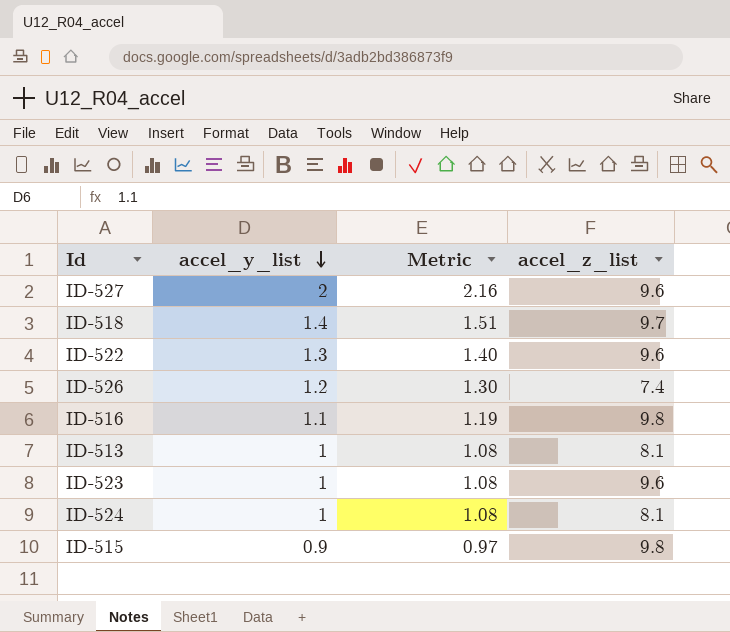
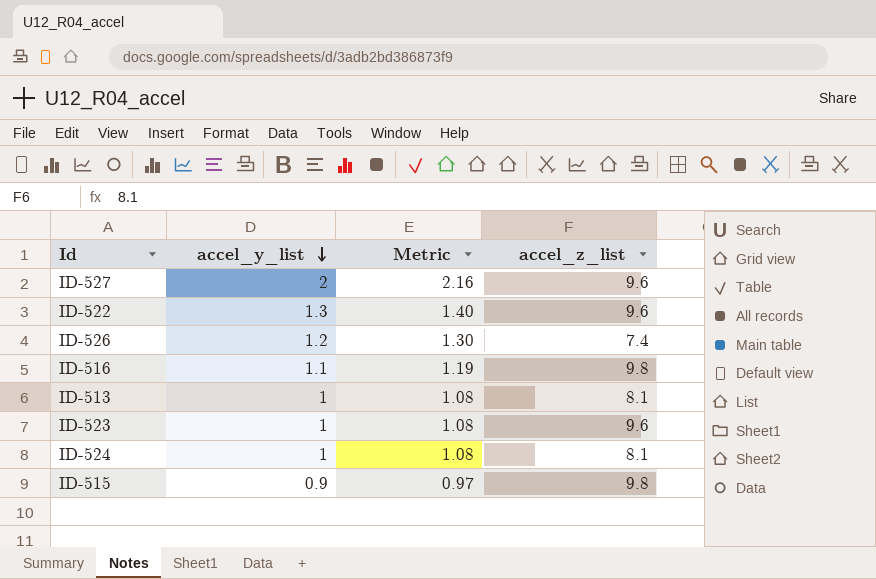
row ID-518: 1.4 | 1.51 | 9.7 -> none

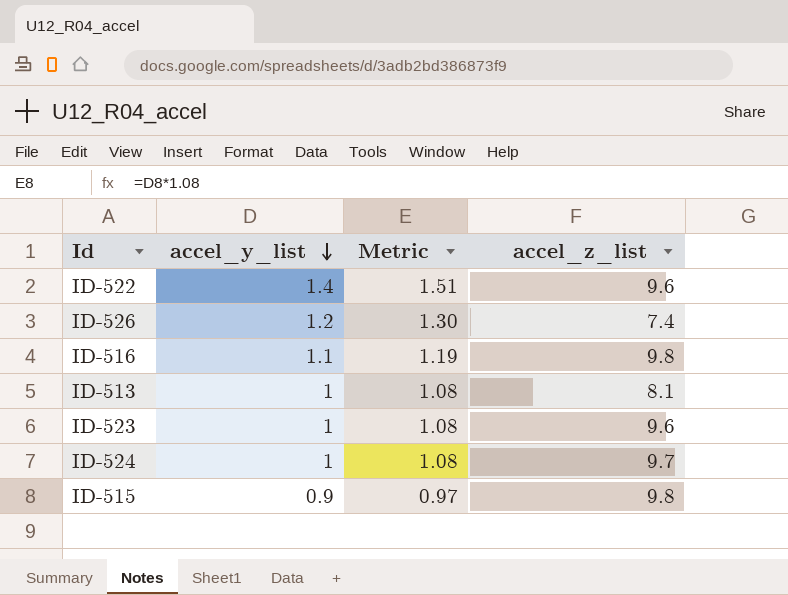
row ID-527: 2 | 2.16 | 9.6 -> none
ID-522 | accel_y_list: 1.3 -> 1.4
ID-522 | Metric: 1.40 -> 1.51
ID-524 | accel_z_list: 8.1 -> 9.7

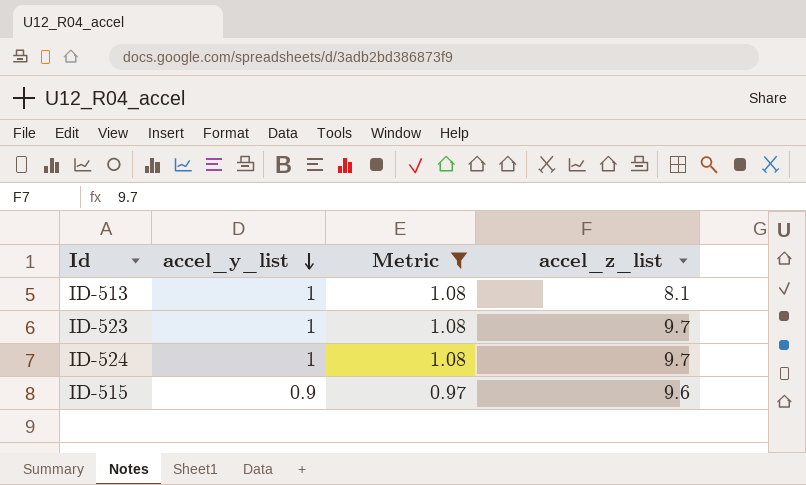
filter: none -> Metric <= 1.08
ID-523 | accel_z_list: 9.6 -> 9.7
ID-515 | accel_z_list: 9.8 -> 9.6

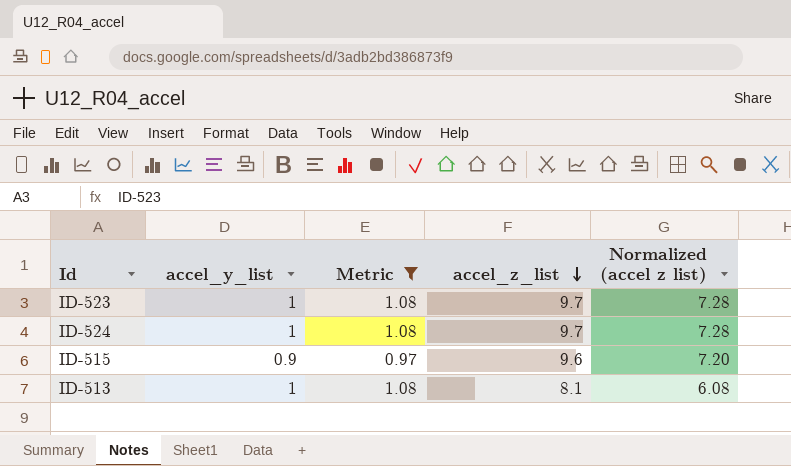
row order: accel_y_list descending -> accel_z_list descending
column Normalized (accel z list) | formula: none -> [accel_z_list] * 0.75

